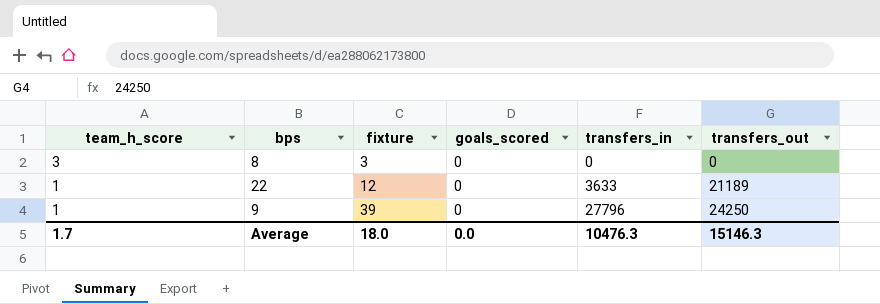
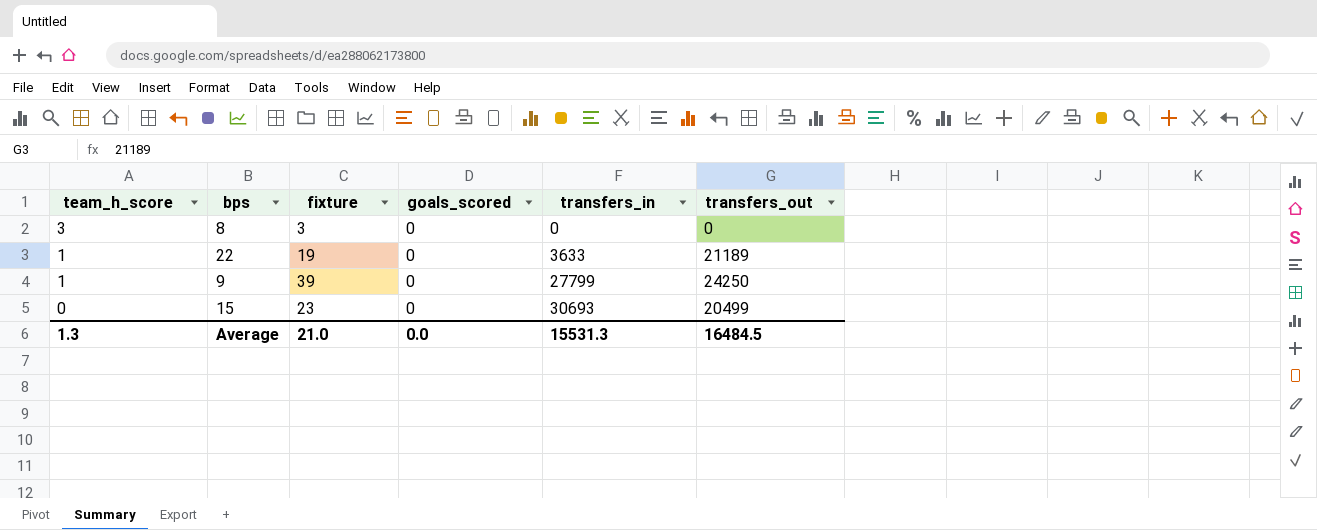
22 | fixture: 12 -> 19
9 | transfers_in: 27796 -> 27799
row 15: none -> 0 | 23 | 0 | 30693 | 20499
Average | team_h_score: 1.7 -> 1.3
Average | fixture: 18.0 -> 21.0
Average | transfers_in: 10476.3 -> 15531.3
Average | transfers_out: 15146.3 -> 16484.5

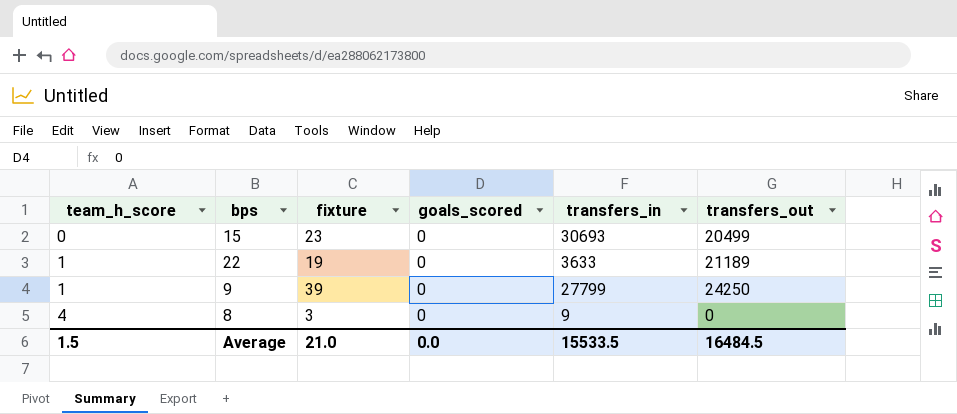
row order: team_h_score descending -> team_h_score ascending
8 | team_h_score: 3 -> 4
8 | transfers_in: 0 -> 9
Average | team_h_score: 1.3 -> 1.5
Average | transfers_in: 15531.3 -> 15533.5

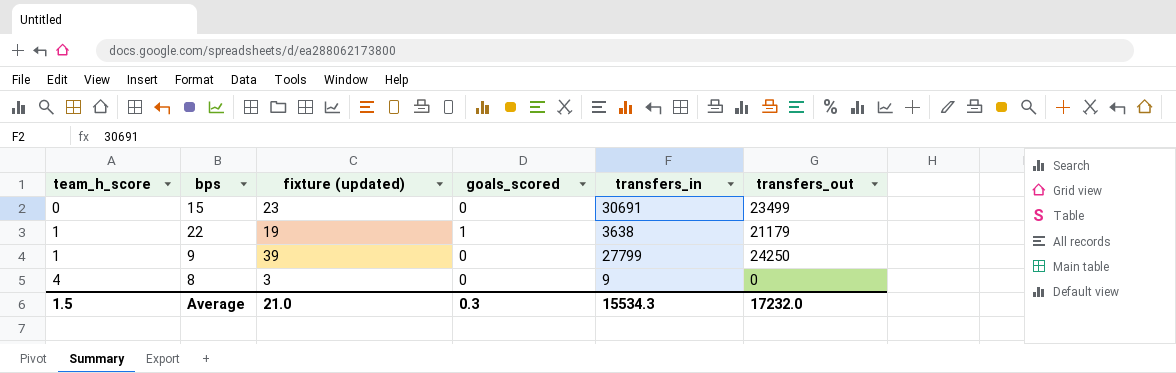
column name: fixture -> fixture (updated)
15 | transfers_in: 30693 -> 30691
15 | transfers_out: 20499 -> 23499
22 | goals_scored: 0 -> 1
22 | transfers_in: 3633 -> 3638
22 | transfers_out: 21189 -> 21179
Average | goals_scored: 0.0 -> 0.3
Average | transfers_in: 15533.5 -> 15534.3
Average | transfers_out: 16484.5 -> 17232.0

